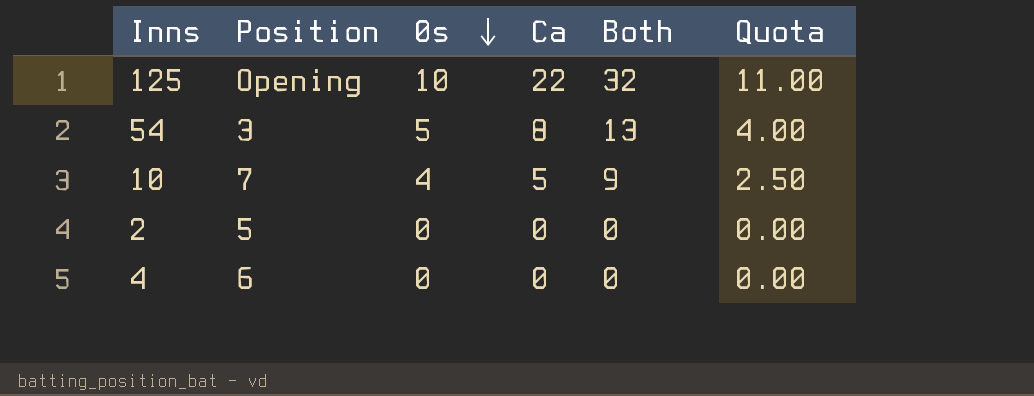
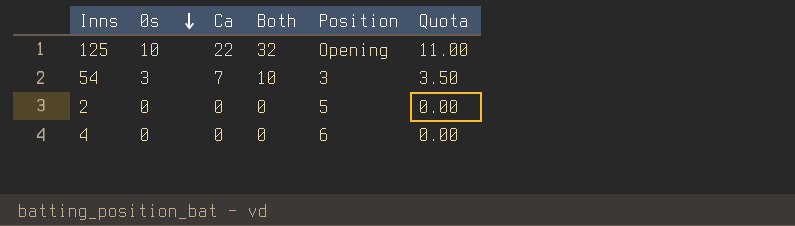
column Position | position: 2 -> 5
row 10: 7 | 4 | 5 | 9 | 2.50 -> none
54 | 0s: 5 -> 3
54 | Ca: 8 -> 7
54 | Both: 13 -> 10
54 | Quota: 4.00 -> 3.50

